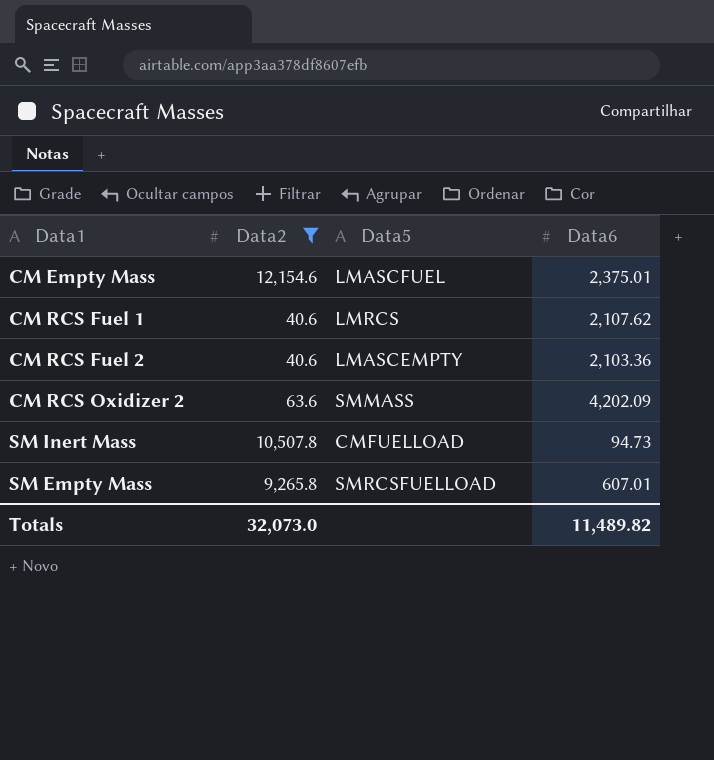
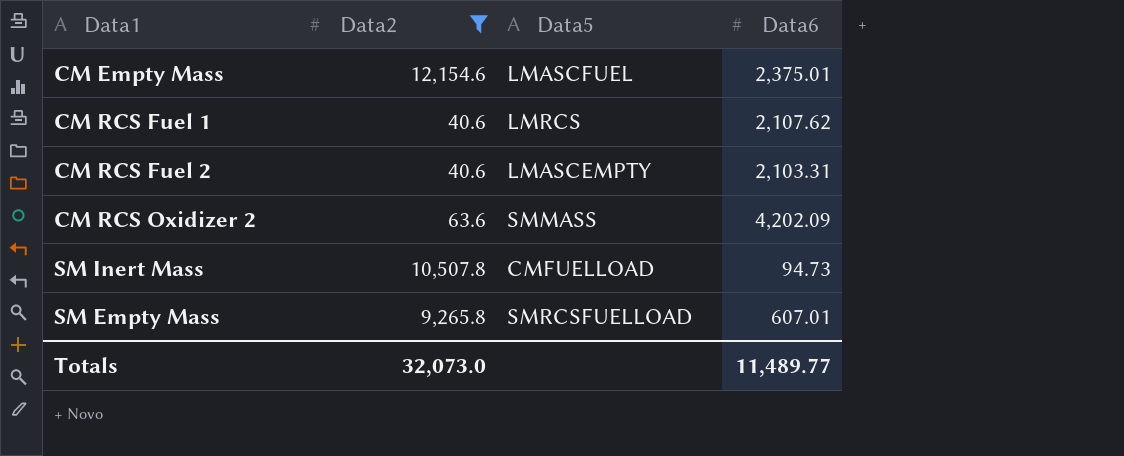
CM RCS Fuel 2 | Data6: 2,103.36 -> 2,103.31
Totals | Data6: 11,489.82 -> 11,489.77

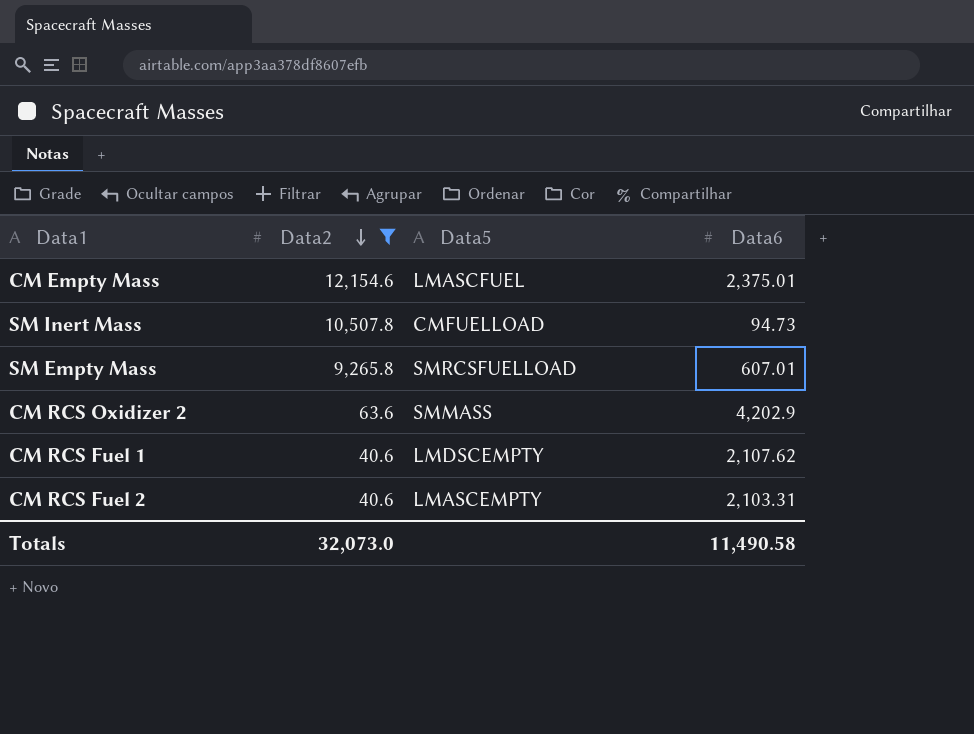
row order: none -> Data2 descending
CM RCS Oxidizer 2 | Data6: 4,202.09 -> 4,202.9
CM RCS Fuel 1 | Data5: LMRCS -> LMDSCEMPTY
Totals | Data6: 11,489.77 -> 11,490.58

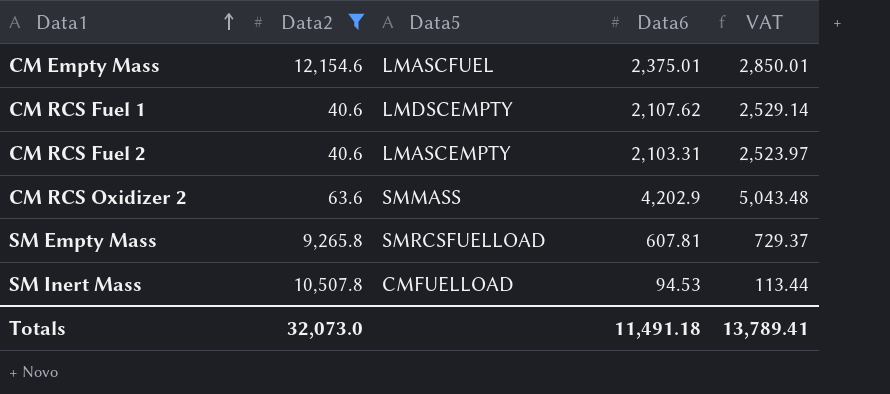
row order: Data2 descending -> Data1 ascending
column VAT | formula: none -> [Data6] * 1.2
SM Empty Mass | Data6: 607.01 -> 607.81
SM Inert Mass | Data6: 94.73 -> 94.53
Totals | Data6: 11,490.58 -> 11,491.18

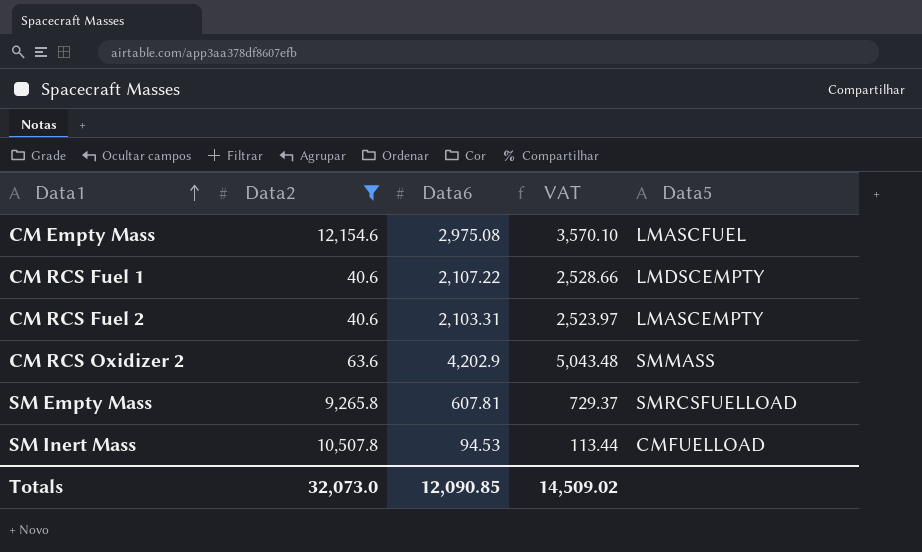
column Data5 | position: 3 -> 5
CM Empty Mass | Data6: 2,375.01 -> 2,975.08
CM Empty Mass | VAT: 2,850.01 -> 3,570.10
CM RCS Fuel 1 | Data6: 2,107.62 -> 2,107.22
CM RCS Fuel 1 | VAT: 2,529.14 -> 2,528.66
Totals | Data6: 11,491.18 -> 12,090.85
Totals | VAT: 13,789.41 -> 14,509.02

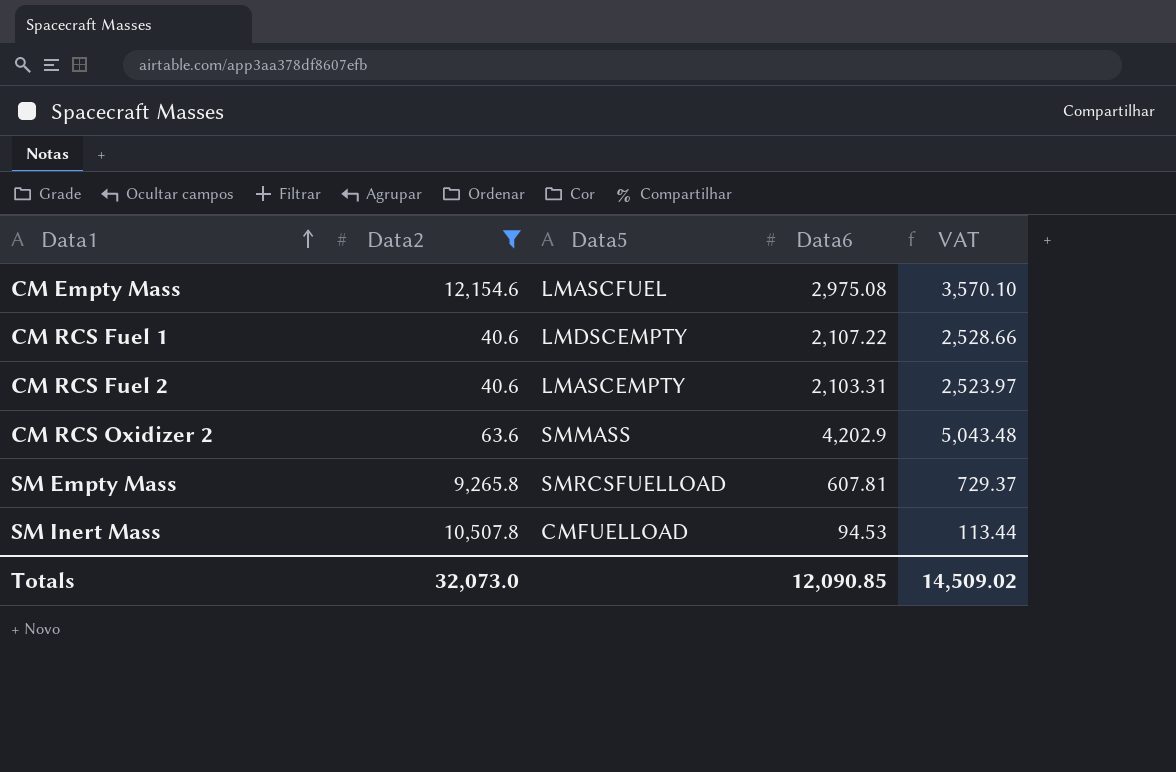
column Data5 | position: 5 -> 3

